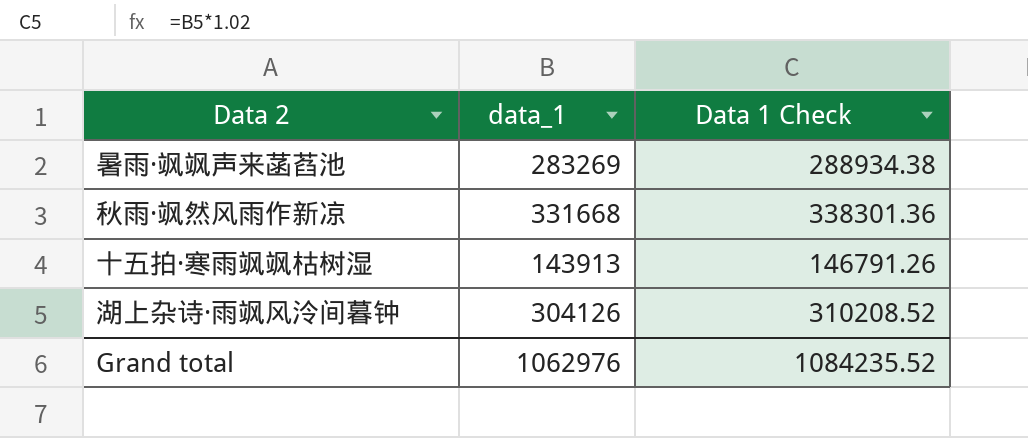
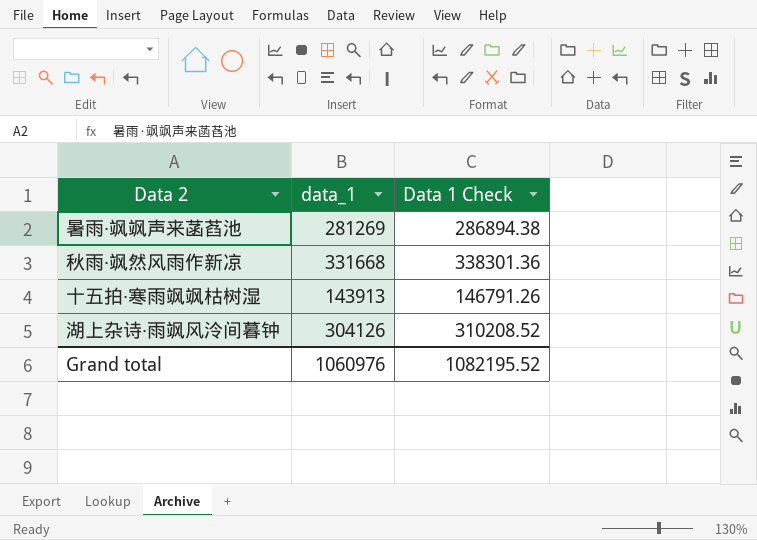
暑雨·飒飒声来菡萏池 | data_1: 283269 -> 281269
暑雨·飒飒声来菡萏池 | Data 1 Check: 288934.38 -> 286894.38
Grand total | data_1: 1062976 -> 1060976
Grand total | Data 1 Check: 1084235.52 -> 1082195.52

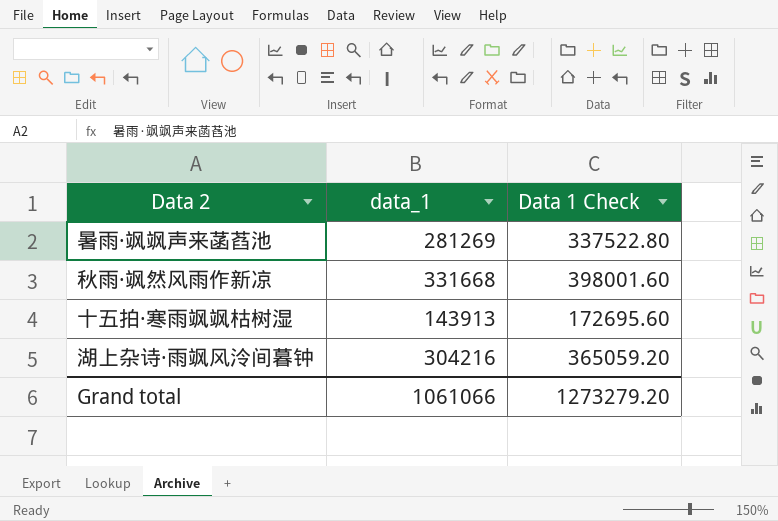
column Data 1 Check | formula: [data_1] * 1.02 -> [data_1] * 1.2
湖上杂诗·雨飒风泠间暮钟 | data_1: 304126 -> 304216
Grand total | data_1: 1060976 -> 1061066
Grand total | Data 1 Check: 1082195.52 -> 1273279.20

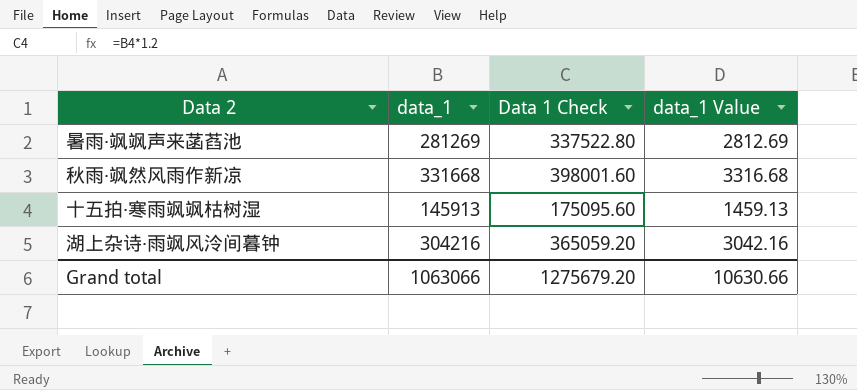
column data_1 Value | formula: none -> [data_1] * 0.01
十五拍·寒雨飒飒枯树湿 | data_1: 143913 -> 145913
十五拍·寒雨飒飒枯树湿 | Data 1 Check: 172695.60 -> 175095.60
Grand total | data_1: 1061066 -> 1063066
Grand total | Data 1 Check: 1273279.20 -> 1275679.20

